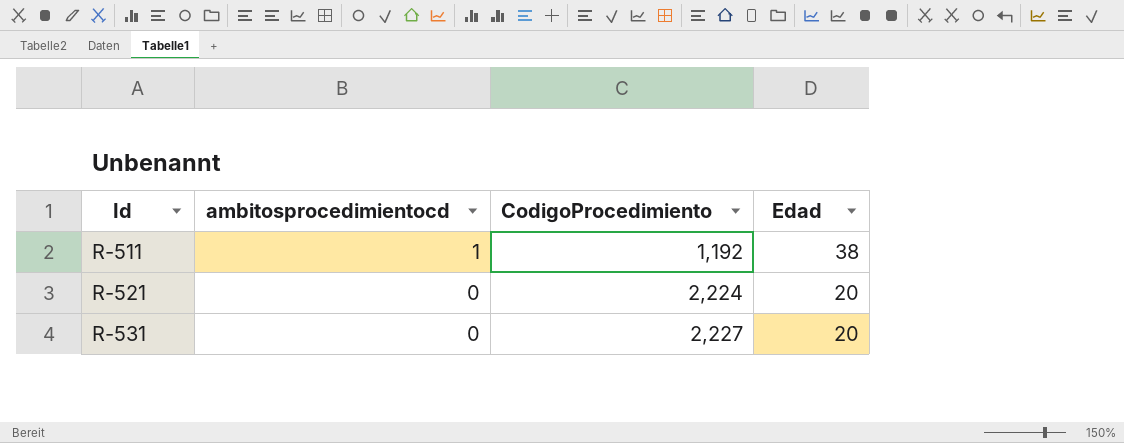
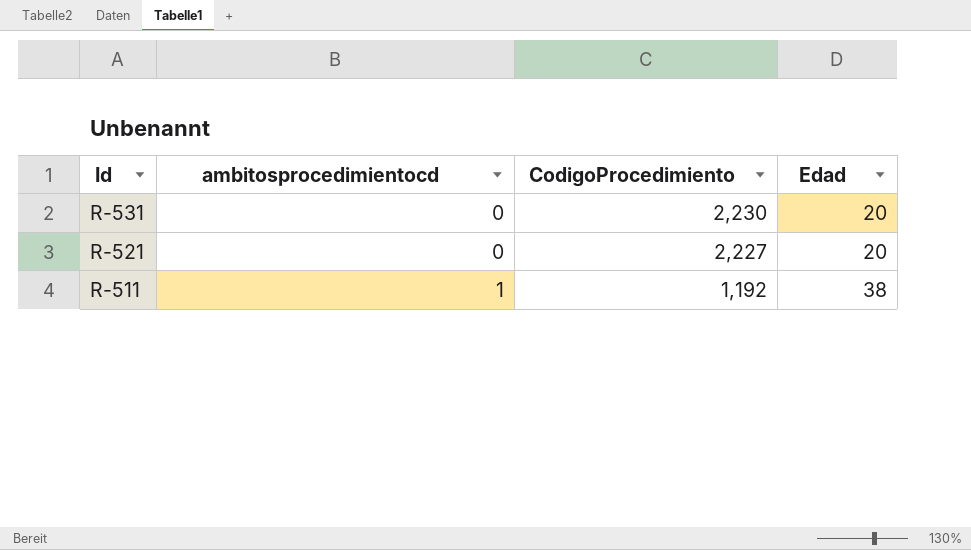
row order: Id ascending -> Id descending
R-531 | CodigoProcedimiento: 2,227 -> 2,230
R-521 | CodigoProcedimiento: 2,224 -> 2,227

